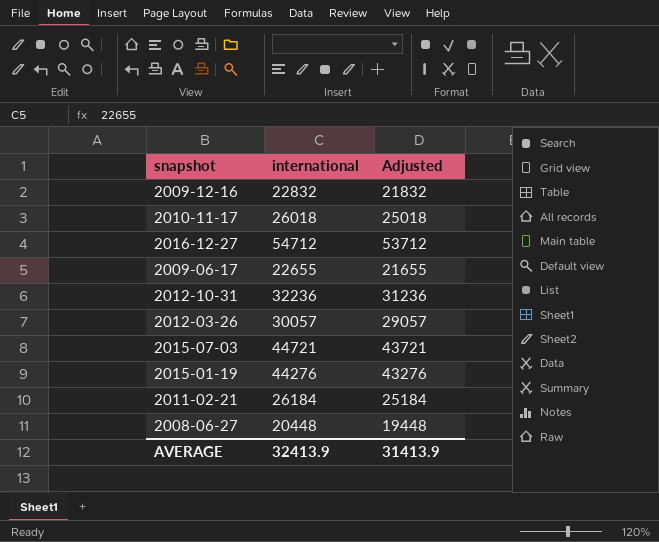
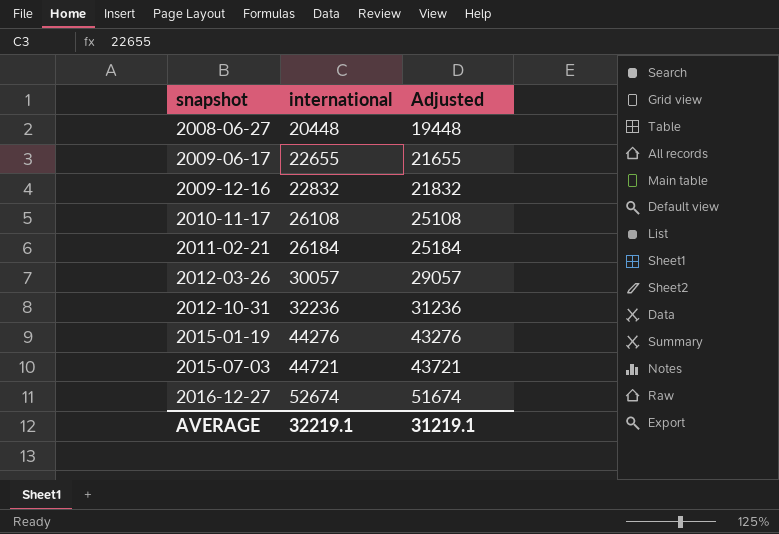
row order: none -> snapshot ascending
2010-11-17 | international: 26018 -> 26108
2010-11-17 | Adjusted: 25018 -> 25108
2016-12-27 | international: 54712 -> 52674
2016-12-27 | Adjusted: 53712 -> 51674
AVERAGE | international: 32413.9 -> 32219.1
AVERAGE | Adjusted: 31413.9 -> 31219.1

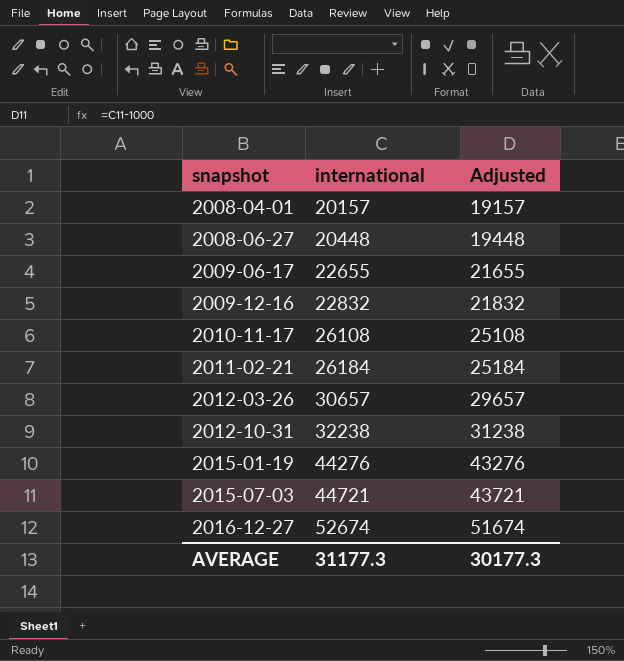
row 2008-04-01: none -> 20157 | 19157
2012-03-26 | international: 30057 -> 30657
2012-03-26 | Adjusted: 29057 -> 29657
2012-10-31 | international: 32236 -> 32238
2012-10-31 | Adjusted: 31236 -> 31238
AVERAGE | international: 32219.1 -> 31177.3
AVERAGE | Adjusted: 31219.1 -> 30177.3

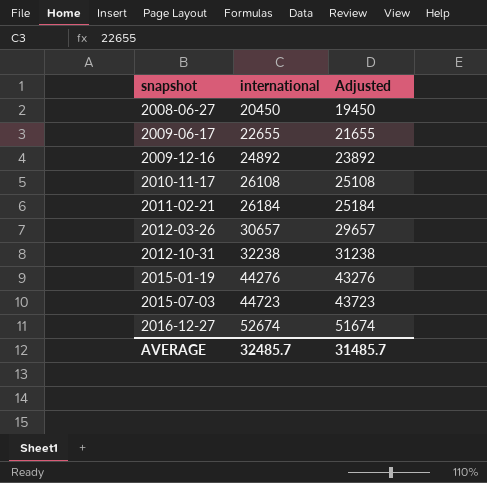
row 2008-04-01: 20157 | 19157 -> none
2008-06-27 | international: 20448 -> 20450
2008-06-27 | Adjusted: 19448 -> 19450
2009-12-16 | international: 22832 -> 24892
2009-12-16 | Adjusted: 21832 -> 23892
2015-07-03 | international: 44721 -> 44723
2015-07-03 | Adjusted: 43721 -> 43723
AVERAGE | international: 31177.3 -> 32485.7
AVERAGE | Adjusted: 30177.3 -> 31485.7

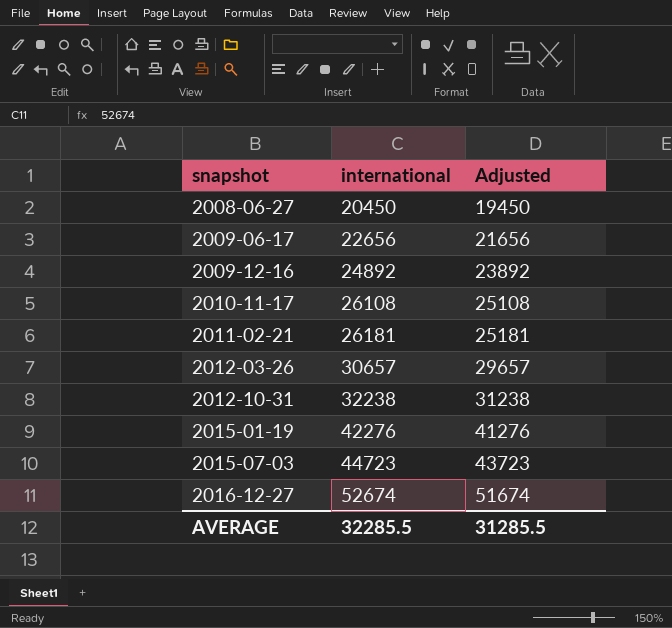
2009-06-17 | international: 22655 -> 22656
2009-06-17 | Adjusted: 21655 -> 21656
2011-02-21 | international: 26184 -> 26181
2011-02-21 | Adjusted: 25184 -> 25181
2015-01-19 | international: 44276 -> 42276
2015-01-19 | Adjusted: 43276 -> 41276
AVERAGE | international: 32485.7 -> 32285.5
AVERAGE | Adjusted: 31485.7 -> 31285.5

